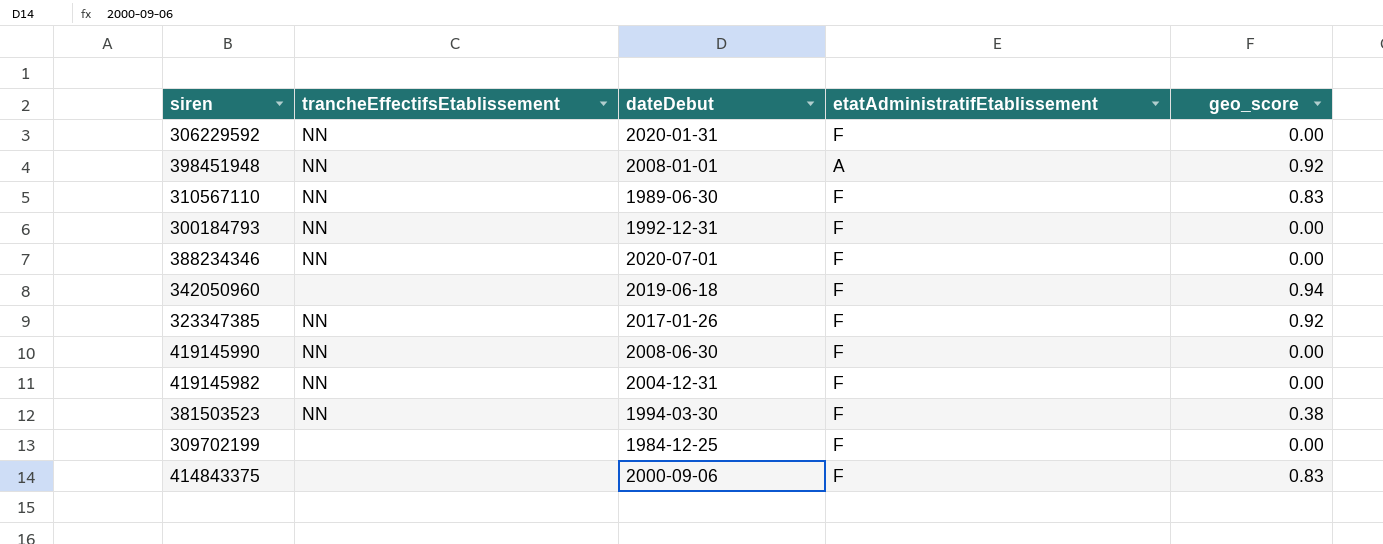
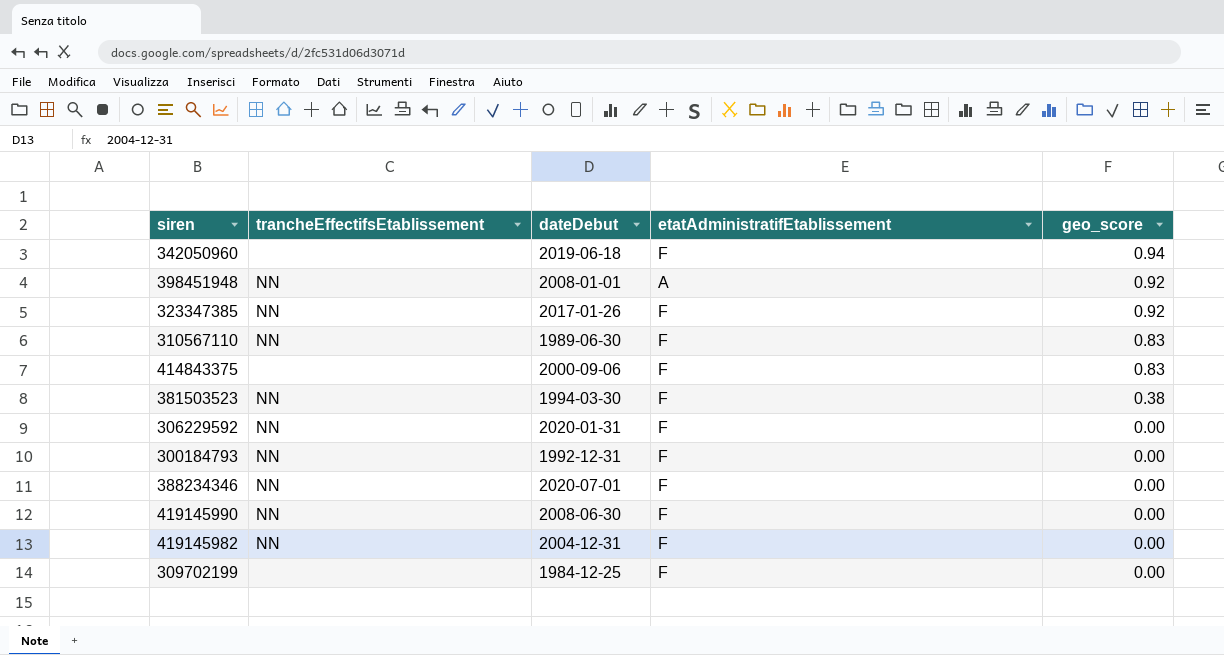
row order: none -> geo_score descending

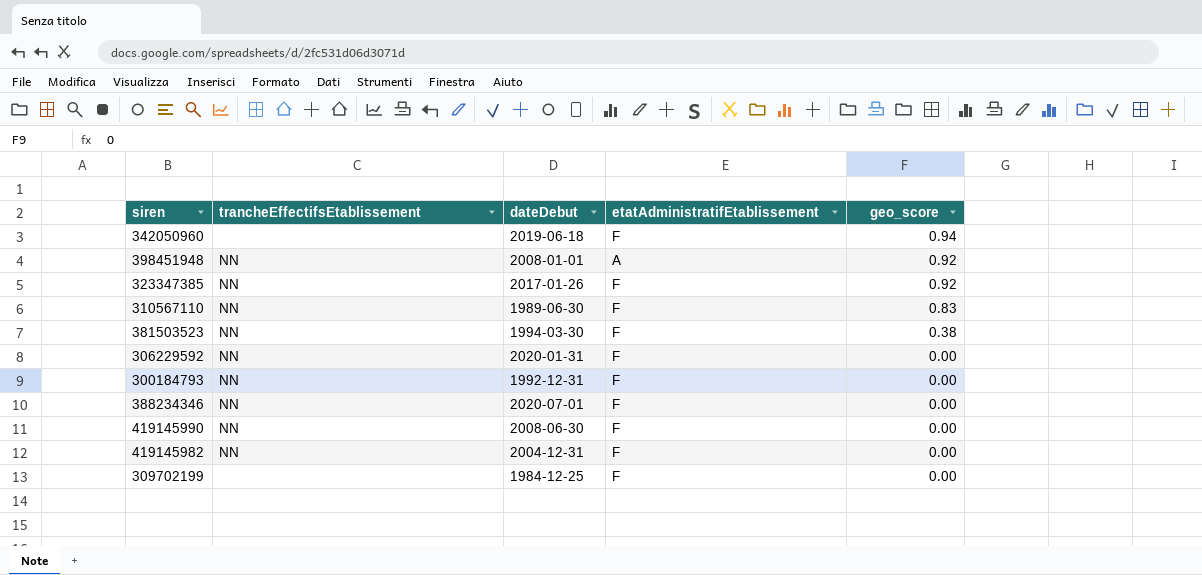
row 414843375: none | 2000-09-06 | F | 0.83 -> none

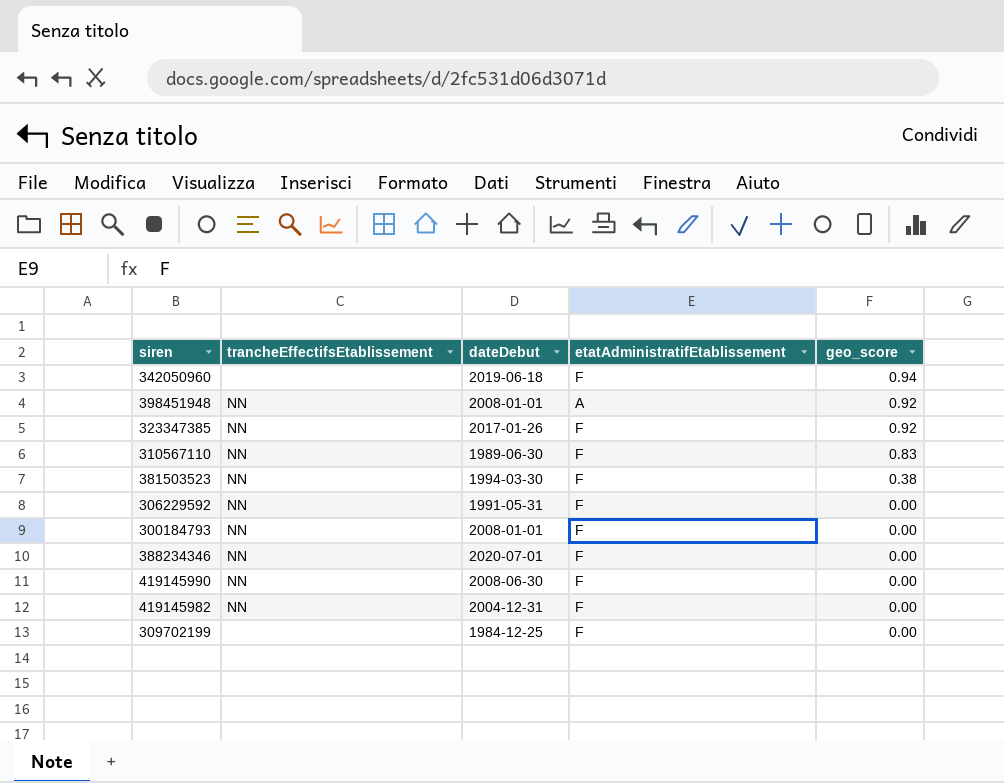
306229592 | dateDebut: 2020-01-31 -> 1991-05-31
300184793 | dateDebut: 1992-12-31 -> 2008-01-01

